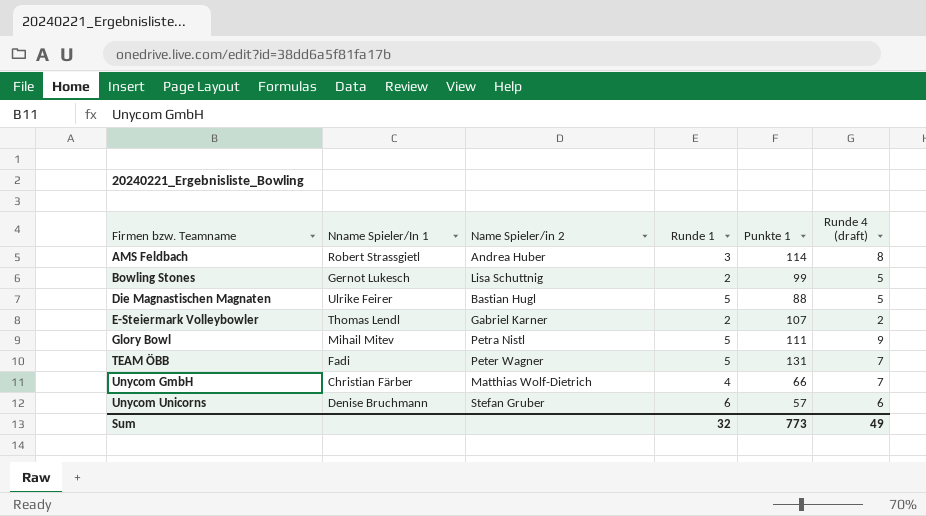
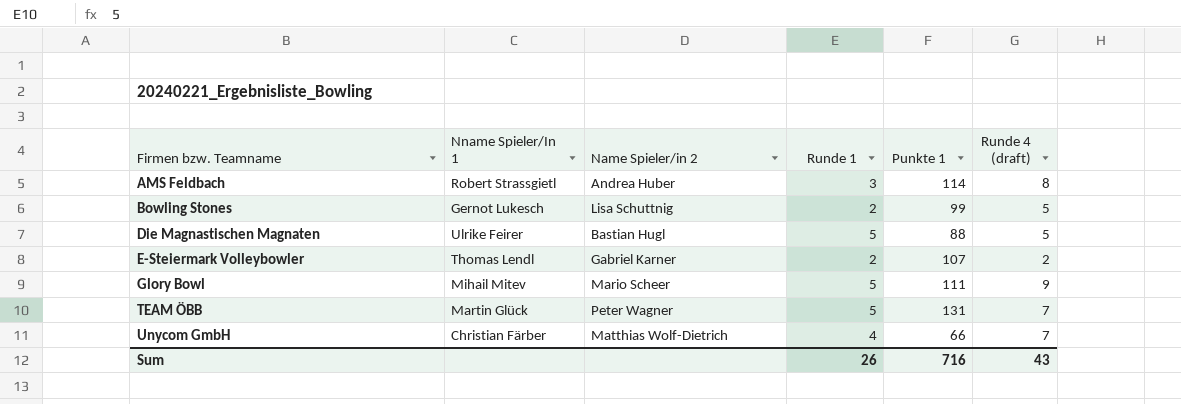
row Unycom Unicorns: Denise Bruchmann | Stefan Gruber | 6 | 57 | 6 -> none
Glory Bowl | Name Spieler/in 2: Petra Nistl -> Mario Scheer
TEAM ÖBB | Nname Spieler/In 1: Fadi -> Martin Glück
Sum | Runde 1: 32 -> 26
Sum | Punkte 1: 773 -> 716
Sum | Runde 4 (draft): 49 -> 43

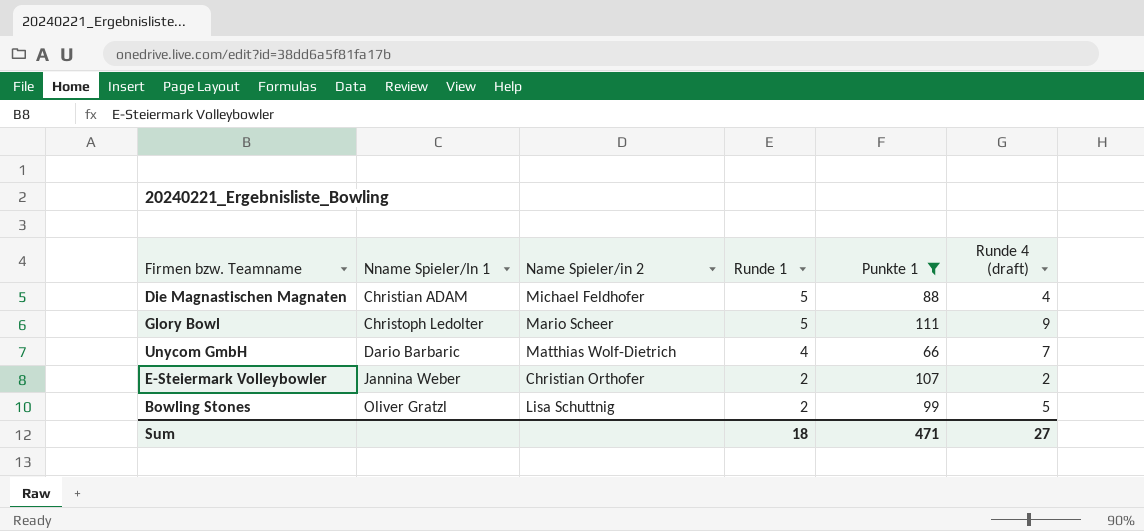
filter: none -> Punkte 1 <= 111
row order: Firmen bzw. Teamname ascending -> Nname Spieler/In 1 ascending
Die Magnastischen Magnaten | Nname Spieler/In 1: Ulrike Feirer -> Christian ADAM
Die Magnastischen Magnaten | Name Spieler/in 2: Bastian Hugl -> Michael Feldhofer
Die Magnastischen Magnaten | Runde 4 (draft): 5 -> 4
Glory Bowl | Nname Spieler/In 1: Mihail Mitev -> Christoph Ledolter
Unycom GmbH | Nname Spieler/In 1: Christian Färber -> Dario Barbaric
E-Steiermark Volleybowler | Nname Spieler/In 1: Thomas Lendl -> Jannina Weber
E-Steiermark Volleybowler | Name Spieler/in 2: Gabriel Karner -> Christian Orthofer
Bowling Stones | Nname Spieler/In 1: Gernot Lukesch -> Oliver Gratzl
Sum | Runde 1: 26 -> 18
Sum | Punkte 1: 716 -> 471
Sum | Runde 4 (draft): 43 -> 27

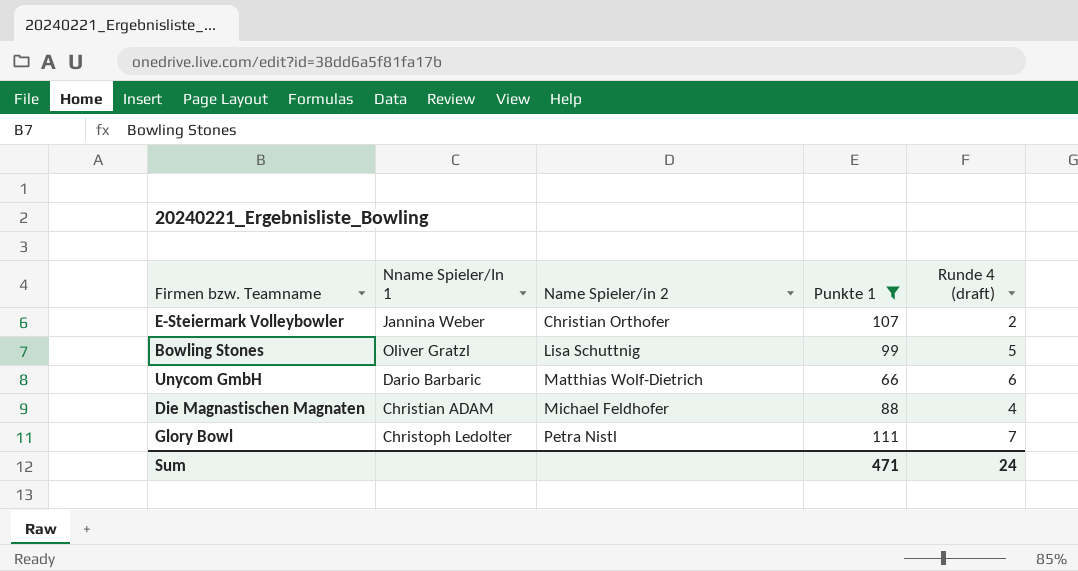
row order: Nname Spieler/In 1 ascending -> Name Spieler/in 2 ascending
column Runde 1 | position: 4 -> none
Unycom GmbH | Runde 4 (draft): 7 -> 6
Glory Bowl | Name Spieler/in 2: Mario Scheer -> Petra Nistl
Glory Bowl | Runde 4 (draft): 9 -> 7
Sum | Runde 4 (draft): 27 -> 24

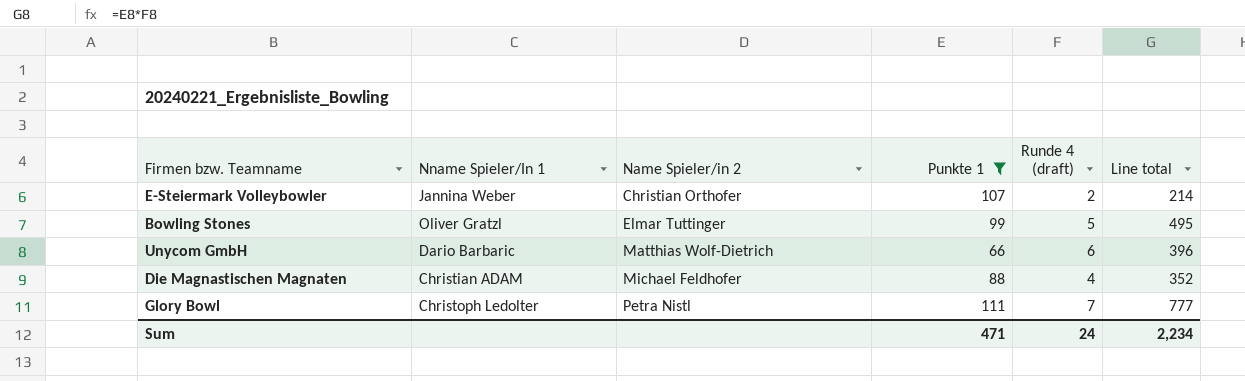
column Line total | formula: none -> [Punkte 1] * [Runde 4 (draft)]
Bowling Stones | Name Spieler/in 2: Lisa Schuttnig -> Elmar Tuttinger

